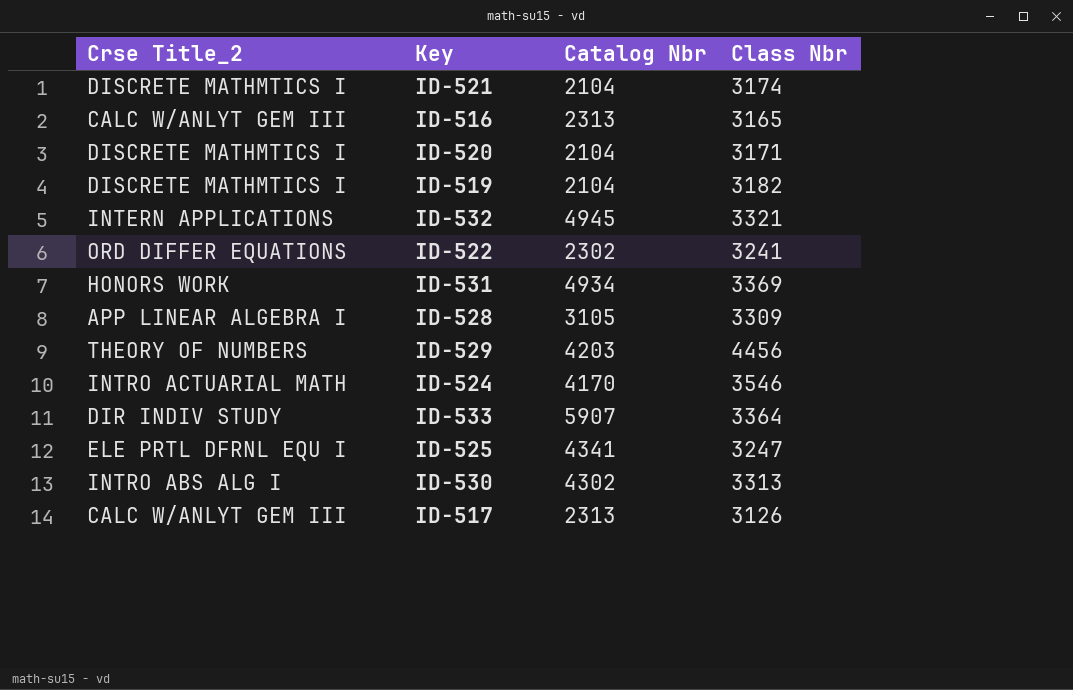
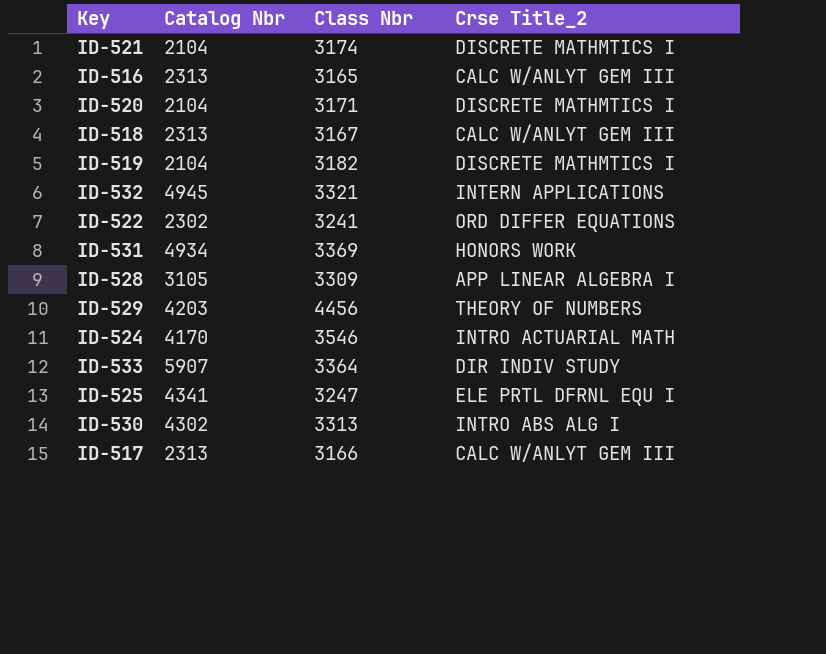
column Crse Title_2 | position: 1 -> 4
row ID-518: none -> 2313 | 3167 | CALC W/ANLYT GEM III
ID-517 | Class Nbr: 3126 -> 3166

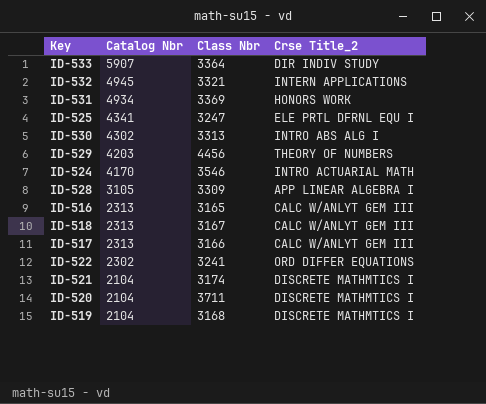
row order: none -> Catalog Nbr descending
ID-520 | Class Nbr: 3171 -> 3711
ID-519 | Class Nbr: 3182 -> 3168

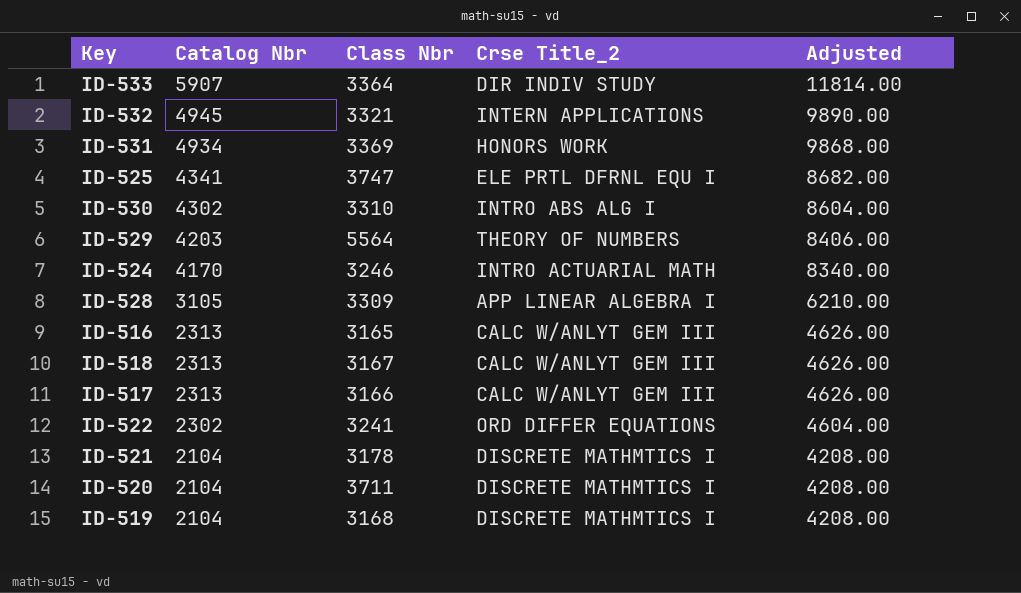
column Adjusted | formula: none -> [Catalog Nbr] * 2
ID-525 | Class Nbr: 3247 -> 3747
ID-530 | Class Nbr: 3313 -> 3310
ID-529 | Class Nbr: 4456 -> 5564
ID-524 | Class Nbr: 3546 -> 3246
ID-521 | Class Nbr: 3174 -> 3178

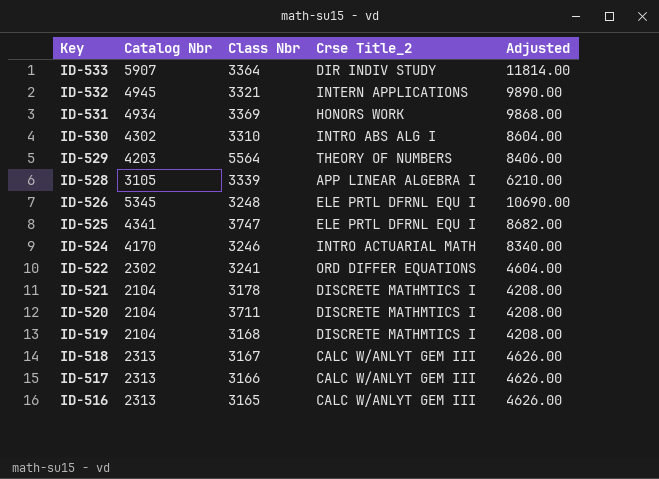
row order: Catalog Nbr descending -> Key descending
ID-528 | Class Nbr: 3309 -> 3339
row ID-526: none -> 5345 | 3248 | ELE PRTL DFRNL EQU I | 10690.00

